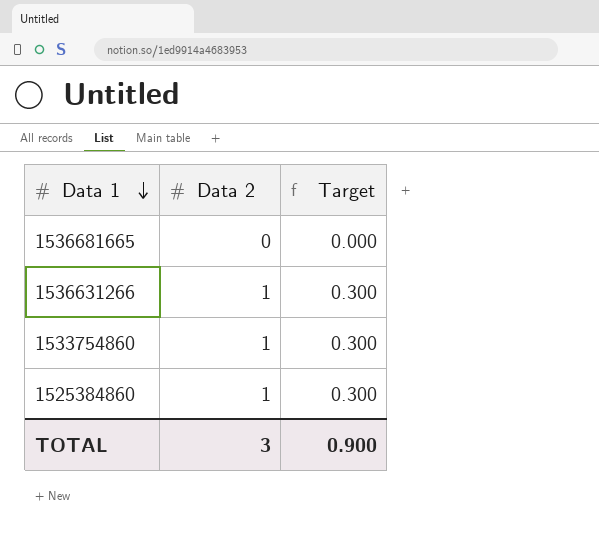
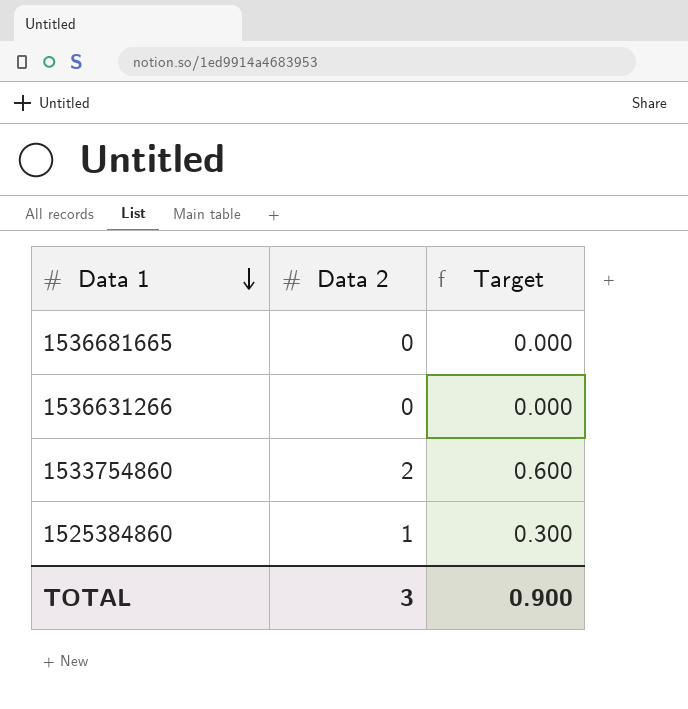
1536631266 | Data 2: 1 -> 0
1536631266 | Target: 0.300 -> 0.000
1533754860 | Data 2: 1 -> 2
1533754860 | Target: 0.300 -> 0.600

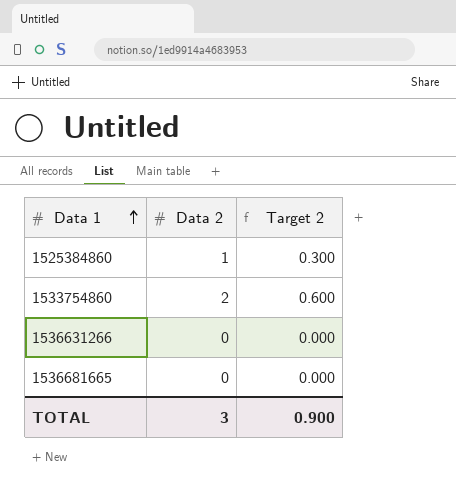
row order: Data 1 descending -> Data 1 ascending
column name: Target -> Target 2

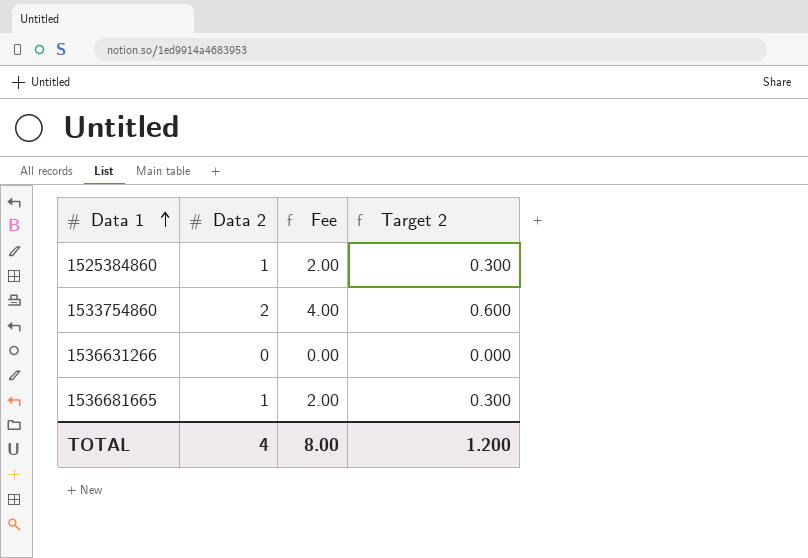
column Fee | formula: none -> [Data 2] * 2
1536681665 | Data 2: 0 -> 1
1536681665 | Target 2: 0.000 -> 0.300
TOTAL | Data 2: 3 -> 4
TOTAL | Target 2: 0.900 -> 1.200

